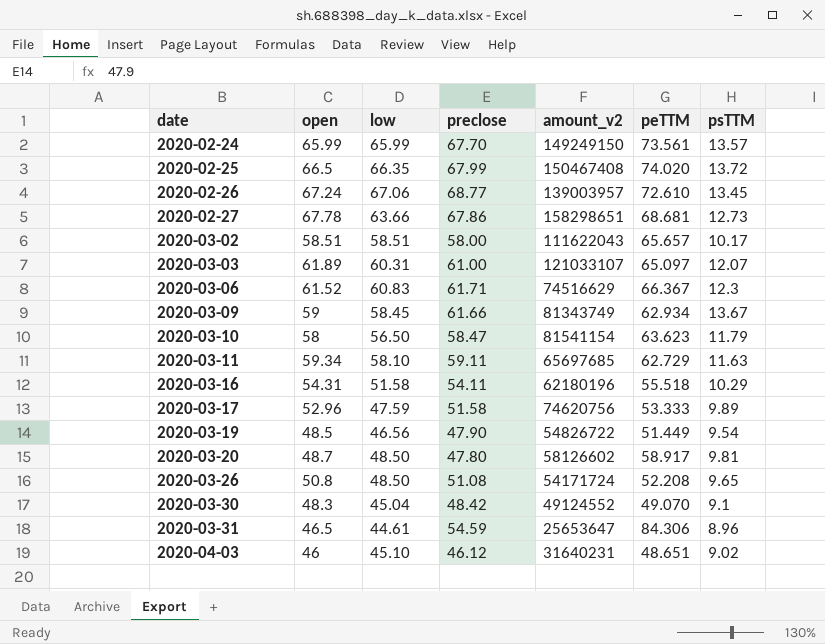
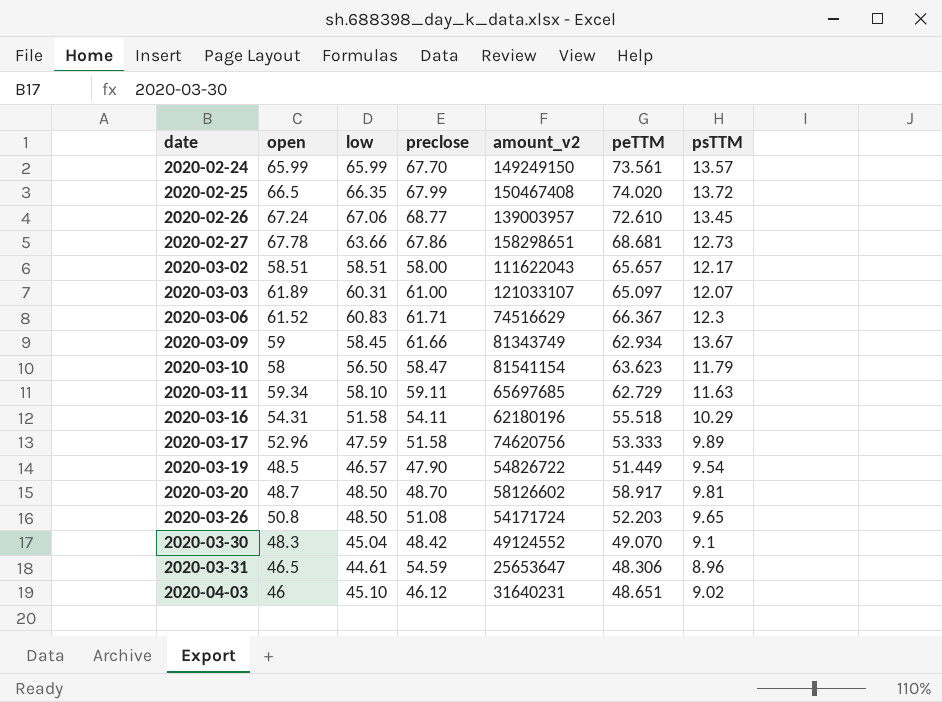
2020-03-02 | psTTM: 10.17 -> 12.17
2020-03-19 | low: 46.56 -> 46.57
2020-03-20 | preclose: 47.80 -> 48.70
2020-03-26 | peTTM: 52.208 -> 52.203
2020-03-31 | peTTM: 84.306 -> 48.306

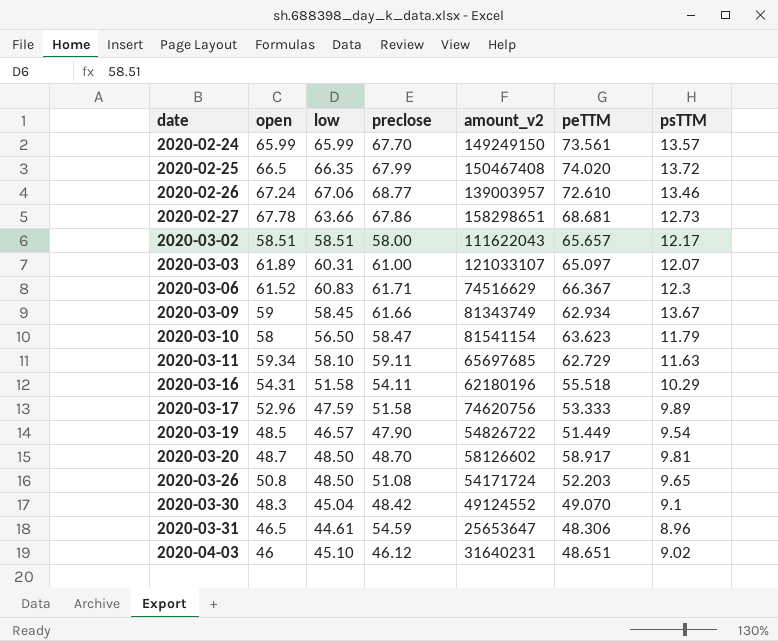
2020-02-26 | psTTM: 13.45 -> 13.46

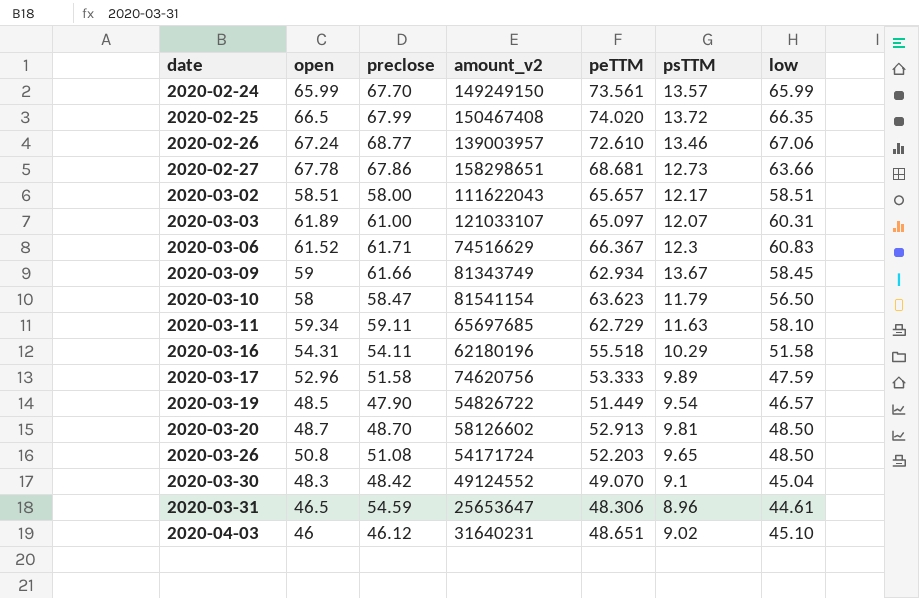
column low | position: 3 -> 7
2020-03-20 | peTTM: 58.917 -> 52.913

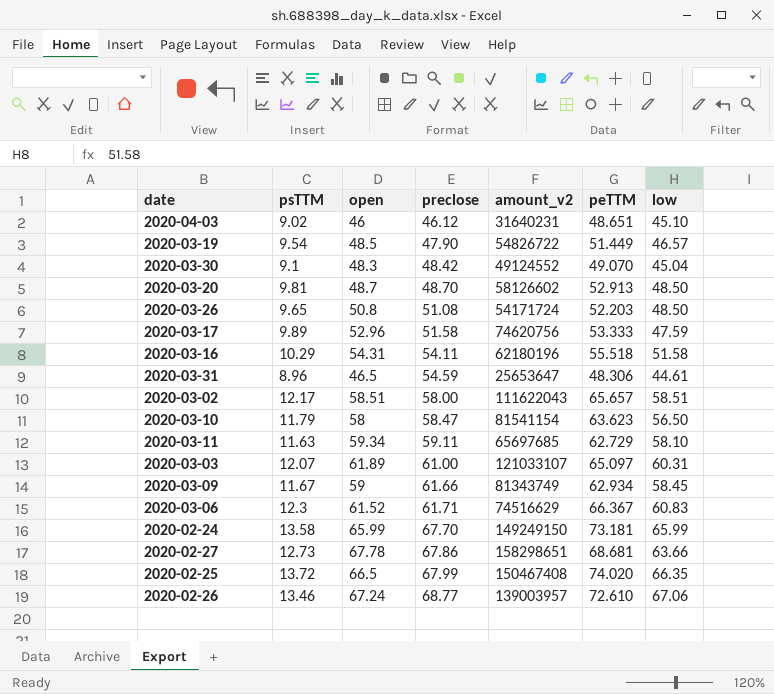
row order: date ascending -> preclose ascending
column psTTM | position: 6 -> 2
2020-03-09 | psTTM: 13.67 -> 11.67
2020-02-24 | psTTM: 13.57 -> 13.58
2020-02-24 | peTTM: 73.561 -> 73.181

